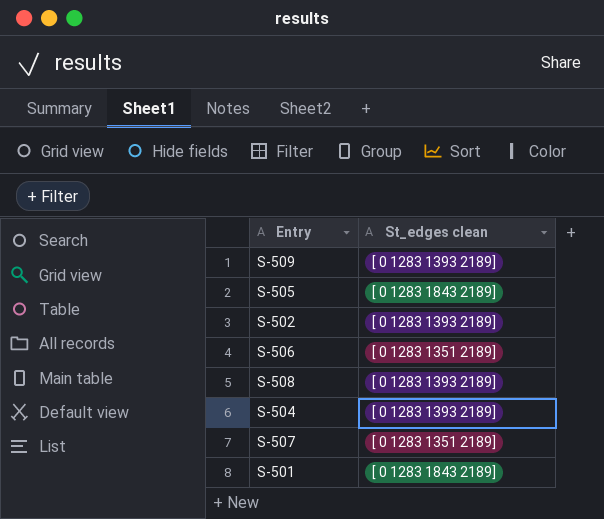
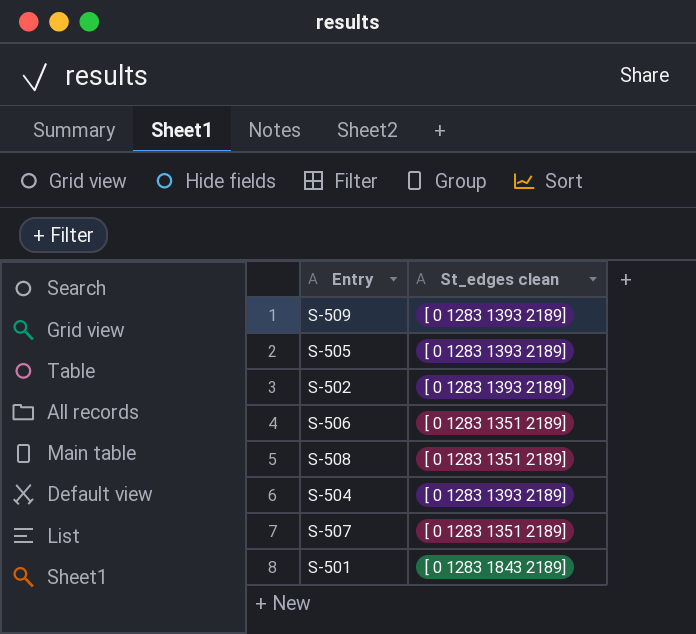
S-505 | St_edges clean: [ 0 1283 1843 2189] -> [ 0 1283 1393 2189]
S-508 | St_edges clean: [ 0 1283 1393 2189] -> [ 0 1283 1351 2189]

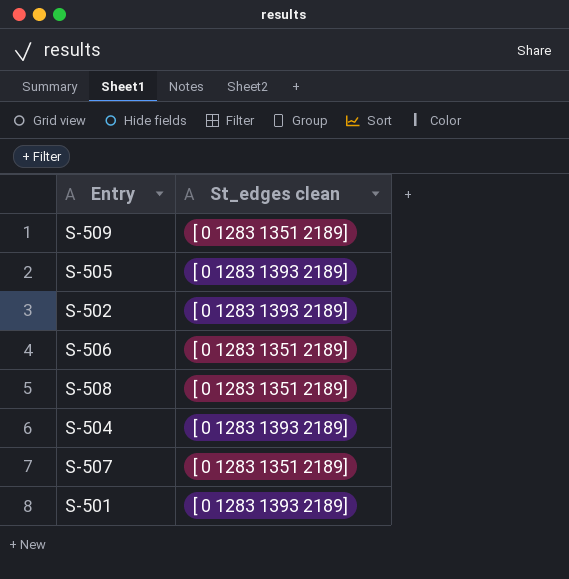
S-509 | St_edges clean: [ 0 1283 1393 2189] -> [ 0 1283 1351 2189]
S-501 | St_edges clean: [ 0 1283 1843 2189] -> [ 0 1283 1393 2189]

